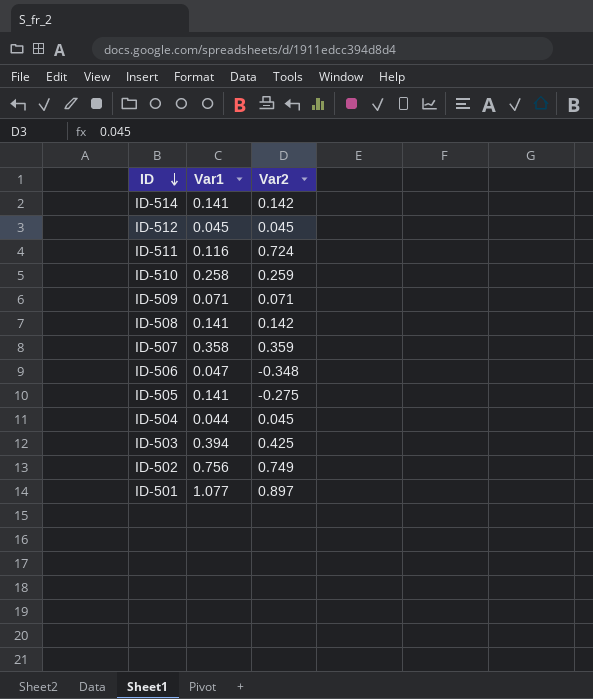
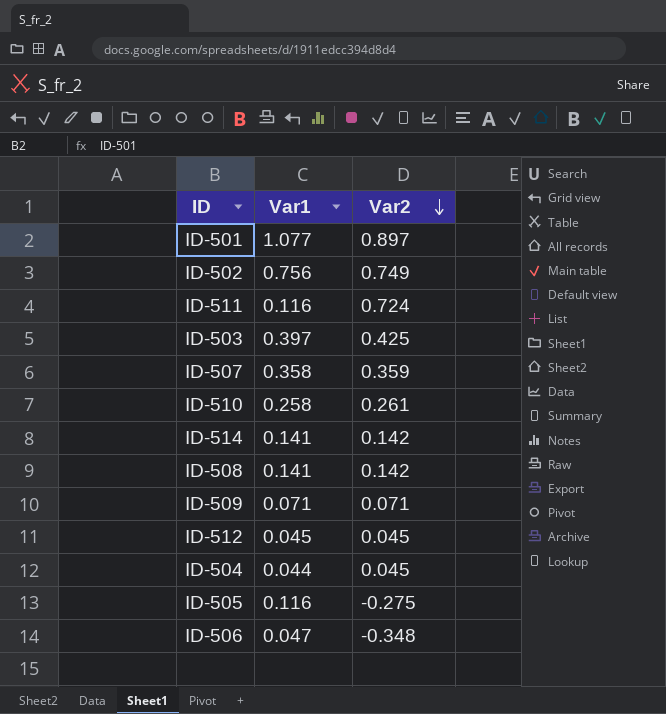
row order: ID descending -> Var2 descending
ID-503 | Var1: 0.394 -> 0.397
ID-510 | Var2: 0.259 -> 0.261
ID-505 | Var1: 0.141 -> 0.116

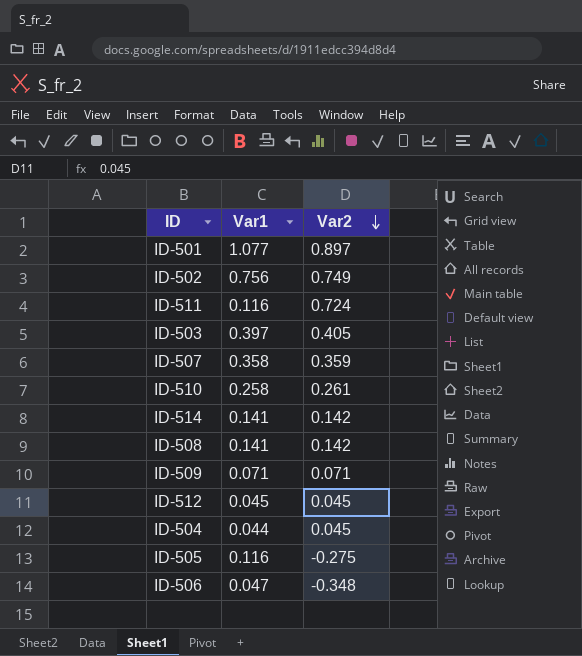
ID-503 | Var2: 0.425 -> 0.405

